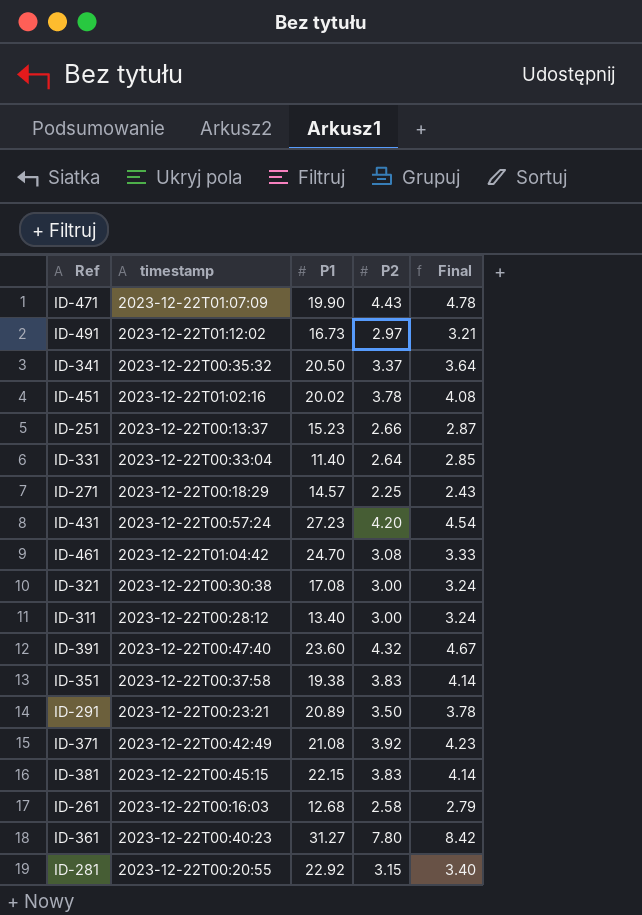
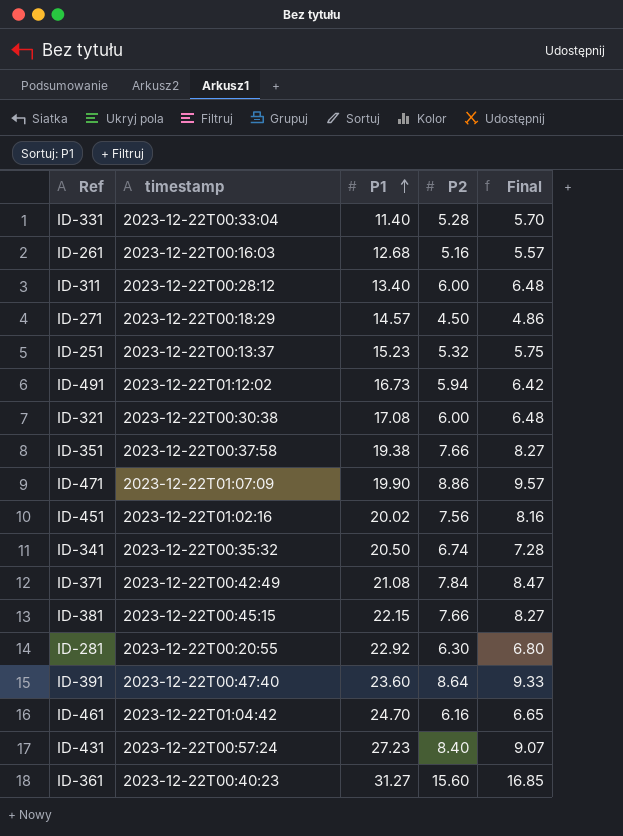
row order: none -> P1 ascending
row ID-291: 2023-12-22T00:23:21 | 20.89 | 3.50 | 3.78 -> none
ID-331 | P2: 2.64 -> 5.28
ID-331 | Final: 2.85 -> 5.70
ID-261 | P2: 2.58 -> 5.16
ID-261 | Final: 2.79 -> 5.57
ID-311 | P2: 3.00 -> 6.00
ID-311 | Final: 3.24 -> 6.48
ID-271 | P2: 2.25 -> 4.50
ID-271 | Final: 2.43 -> 4.86
ID-251 | P2: 2.66 -> 5.32
ID-251 | Final: 2.87 -> 5.75
ID-491 | P2: 2.97 -> 5.94
ID-491 | Final: 3.21 -> 6.42
ID-321 | P2: 3.00 -> 6.00
ID-321 | Final: 3.24 -> 6.48
ID-351 | P2: 3.83 -> 7.66
ID-351 | Final: 4.14 -> 8.27
ID-471 | P2: 4.43 -> 8.86
ID-471 | Final: 4.78 -> 9.57
ID-451 | P2: 3.78 -> 7.56
ID-451 | Final: 4.08 -> 8.16
ID-341 | P2: 3.37 -> 6.74
ID-341 | Final: 3.64 -> 7.28
ID-371 | P2: 3.92 -> 7.84
ID-371 | Final: 4.23 -> 8.47
ID-381 | P2: 3.83 -> 7.66
ID-381 | Final: 4.14 -> 8.27
ID-281 | P2: 3.15 -> 6.30
ID-281 | Final: 3.40 -> 6.80
ID-391 | P2: 4.32 -> 8.64
ID-391 | Final: 4.67 -> 9.33
ID-461 | P2: 3.08 -> 6.16
ID-461 | Final: 3.33 -> 6.65
ID-431 | P2: 4.20 -> 8.40
ID-431 | Final: 4.54 -> 9.07
ID-361 | P2: 7.80 -> 15.60
ID-361 | Final: 8.42 -> 16.85

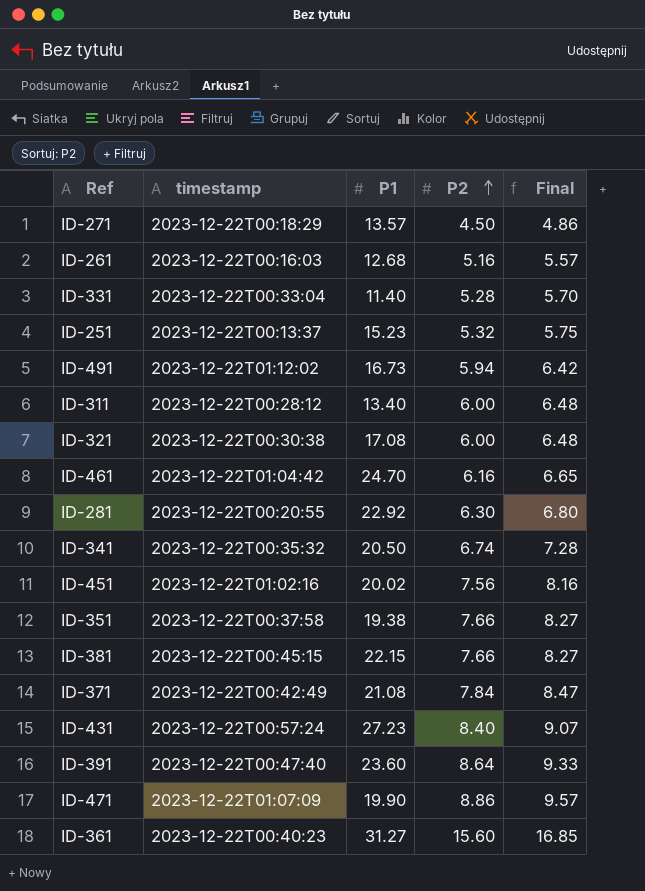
row order: P1 ascending -> P2 ascending
ID-271 | P1: 14.57 -> 13.57

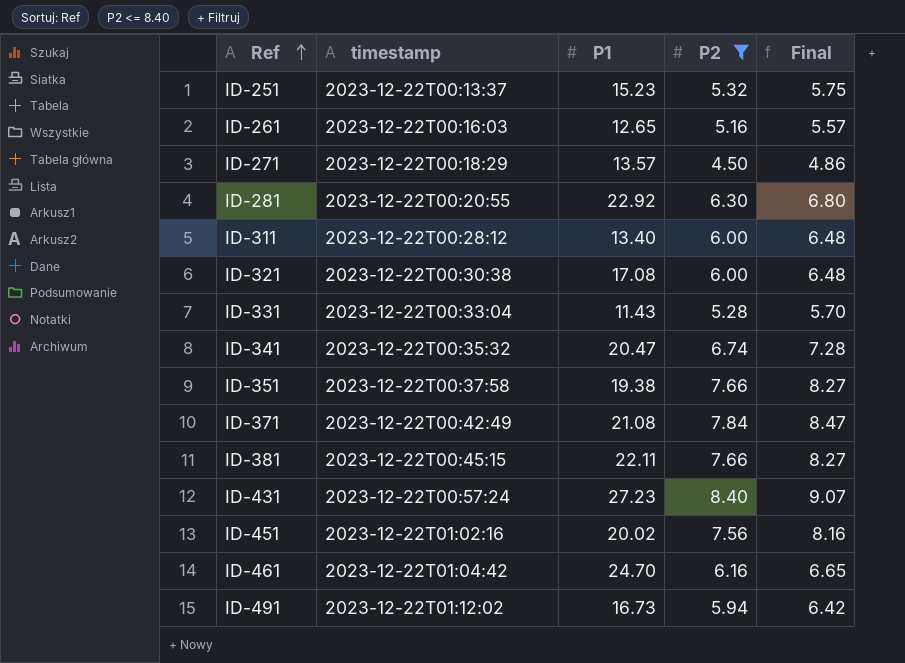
filter: none -> P2 <= 8.40
row order: P2 ascending -> Ref ascending
ID-261 | P1: 12.68 -> 12.65
ID-331 | P1: 11.40 -> 11.43
ID-341 | P1: 20.50 -> 20.47
ID-381 | P1: 22.15 -> 22.11

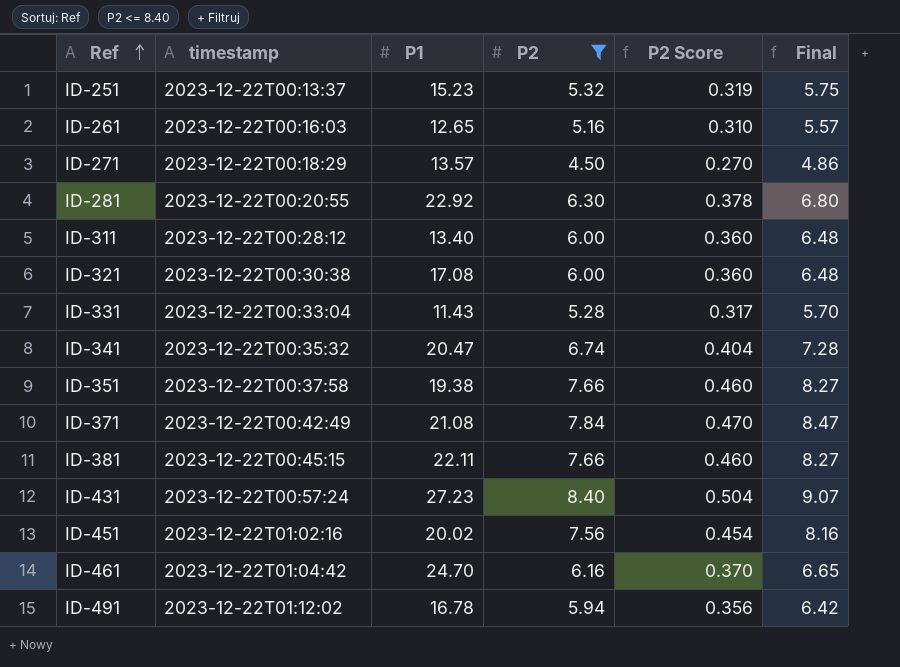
column P2 Score | formula: none -> [P2] * 0.06
ID-491 | P1: 16.73 -> 16.78

